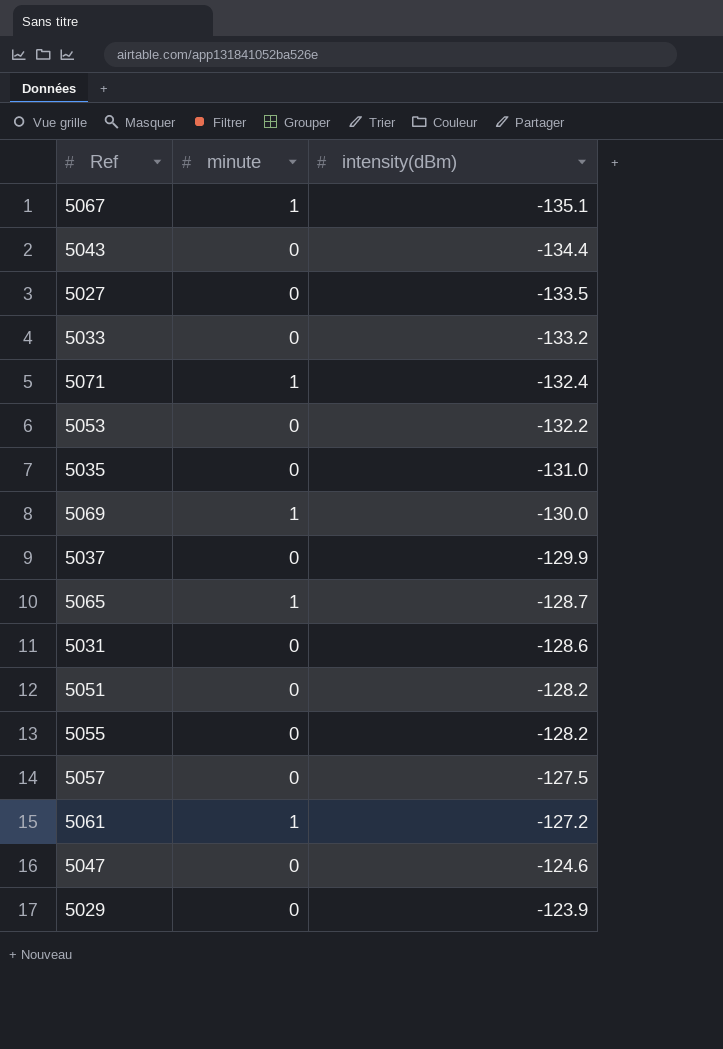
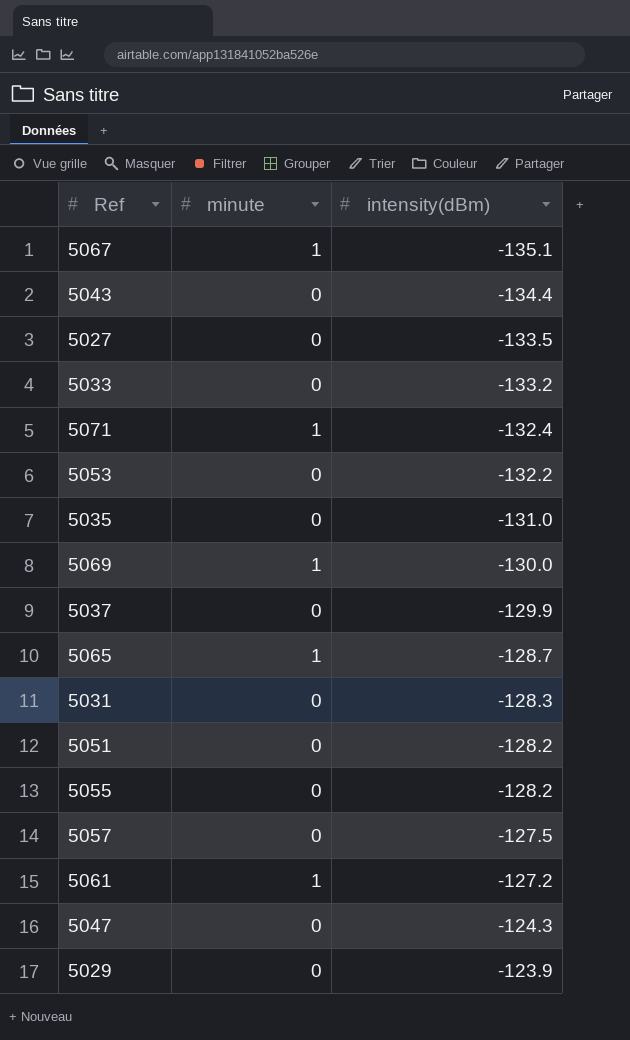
5031 | intensity(dBm): -128.6 -> -128.3
5047 | intensity(dBm): -124.6 -> -124.3

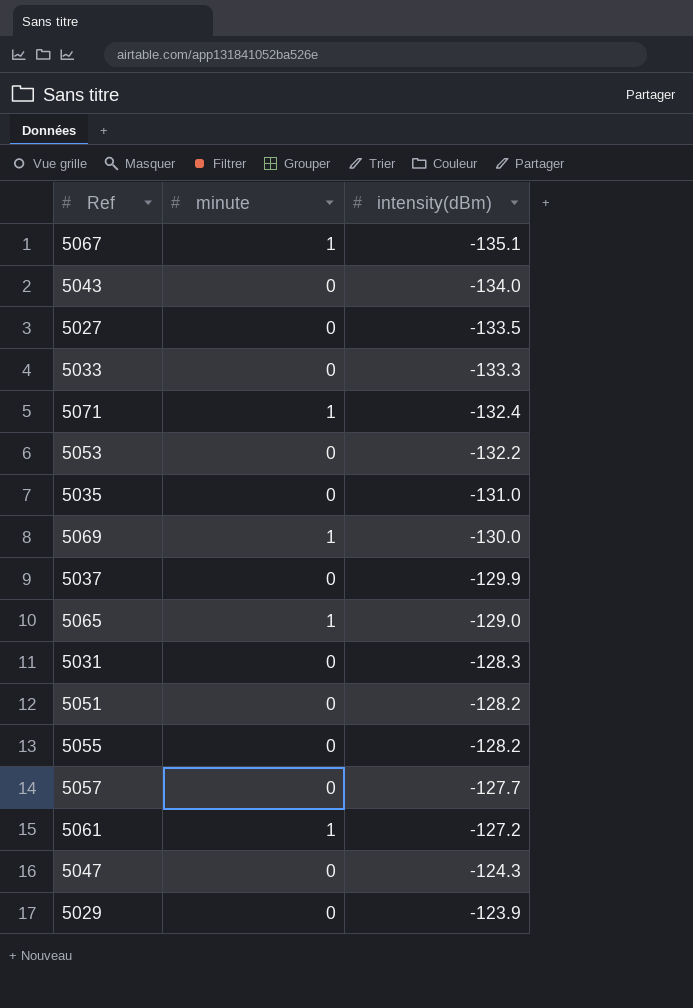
5043 | intensity(dBm): -134.4 -> -134.0
5033 | intensity(dBm): -133.2 -> -133.3
5065 | intensity(dBm): -128.7 -> -129.0
5057 | intensity(dBm): -127.5 -> -127.7

